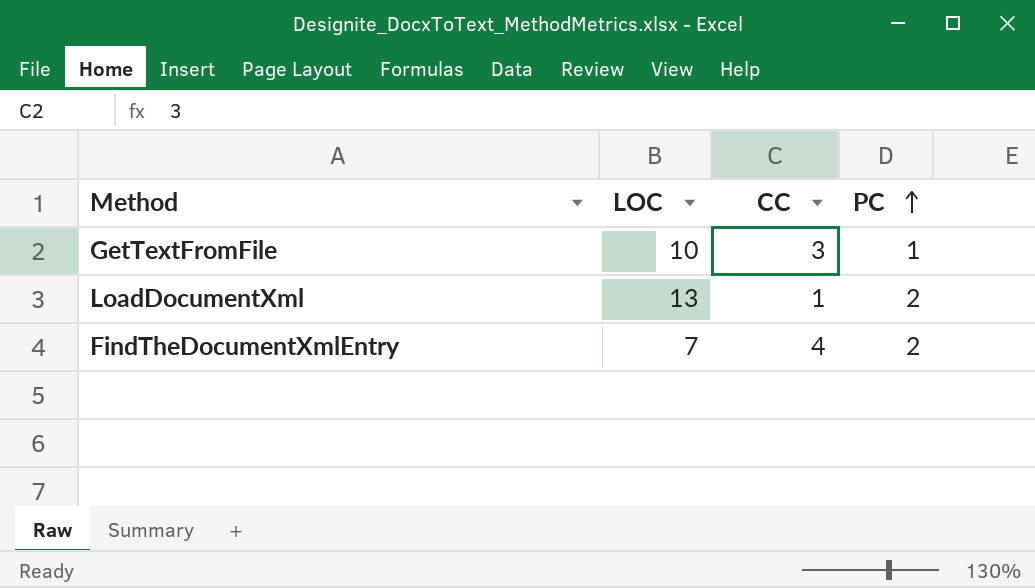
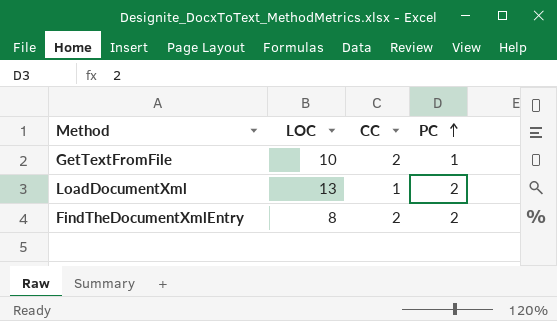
GetTextFromFile | CC: 3 -> 2
FindTheDocumentXmlEntry | LOC: 7 -> 8
FindTheDocumentXmlEntry | CC: 4 -> 2

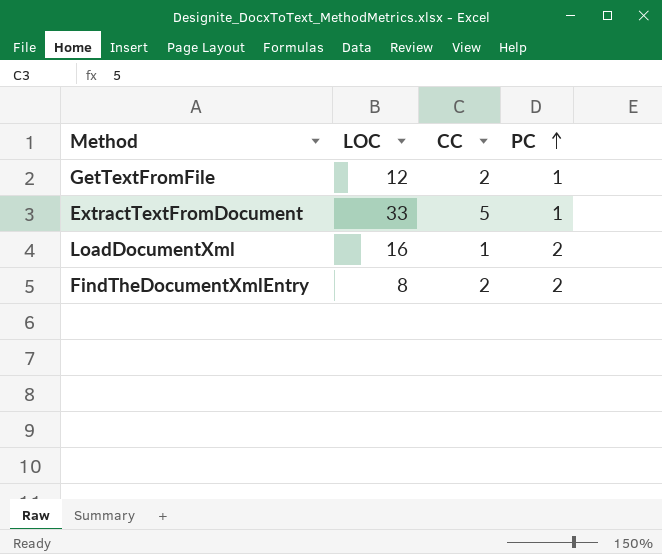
GetTextFromFile | LOC: 10 -> 12
row ExtractTextFromDocument: none -> 33 | 5 | 1
LoadDocumentXml | LOC: 13 -> 16

